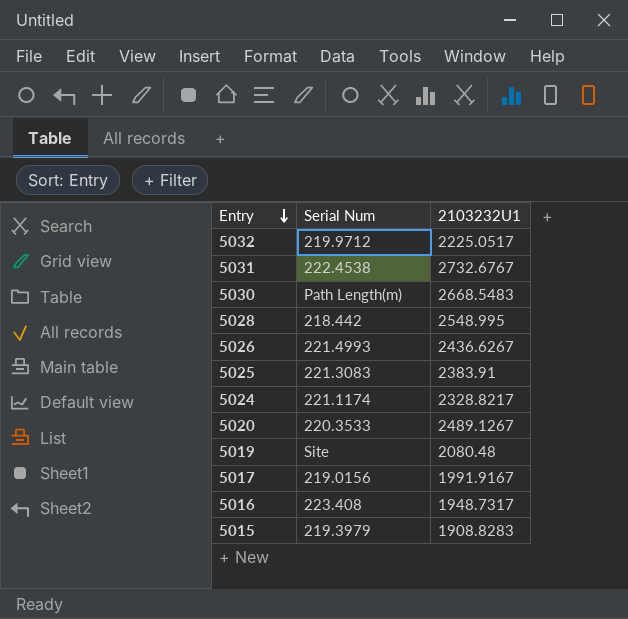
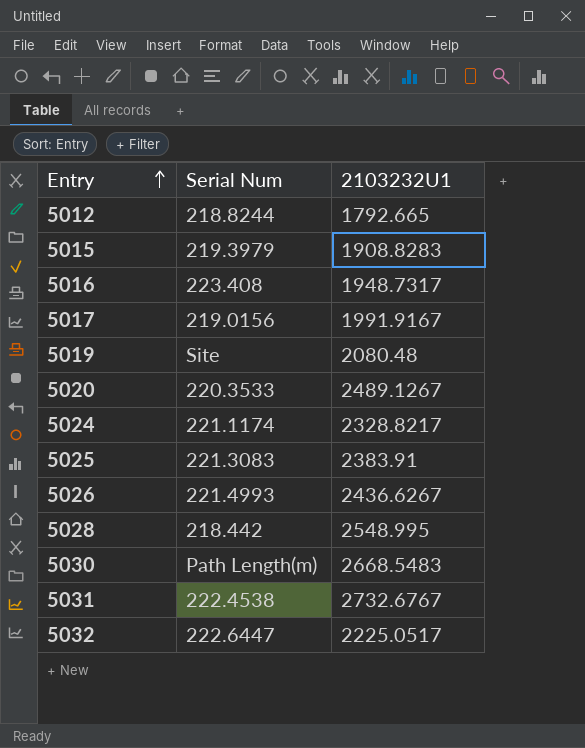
row order: Entry descending -> Entry ascending
row 5012: none -> 218.8244 | 1792.665
5032 | Serial Num: 219.9712 -> 222.6447

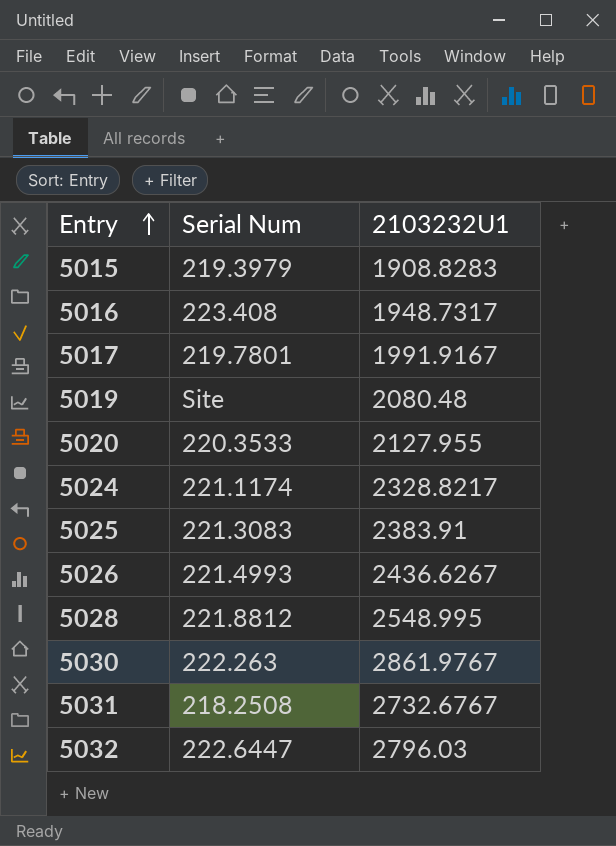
row 5012: 218.8244 | 1792.665 -> none
5017 | Serial Num: 219.0156 -> 219.7801
5020 | 2103232U1: 2489.1267 -> 2127.955
5028 | Serial Num: 218.442 -> 221.8812
5030 | Serial Num: Path Length(m) -> 222.263
5030 | 2103232U1: 2668.5483 -> 2861.9767
5031 | Serial Num: 222.4538 -> 218.2508
5032 | 2103232U1: 2225.0517 -> 2796.03

